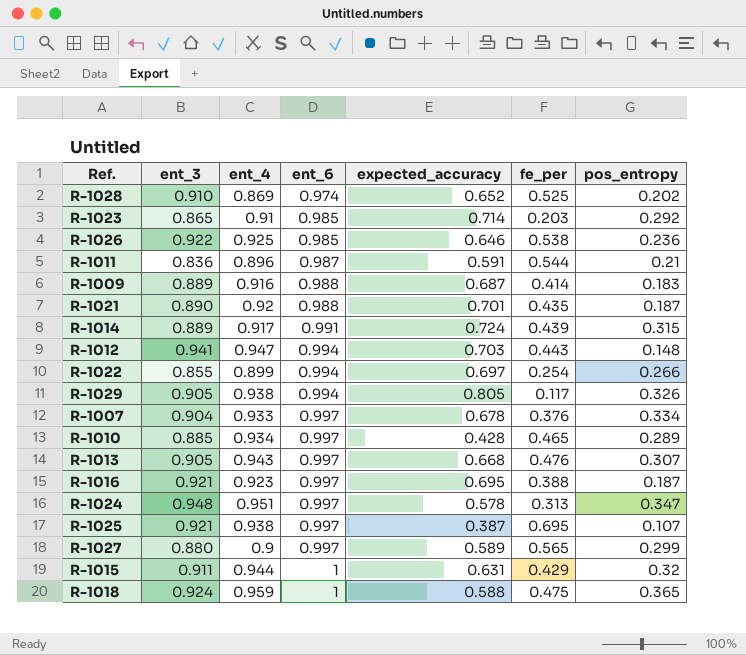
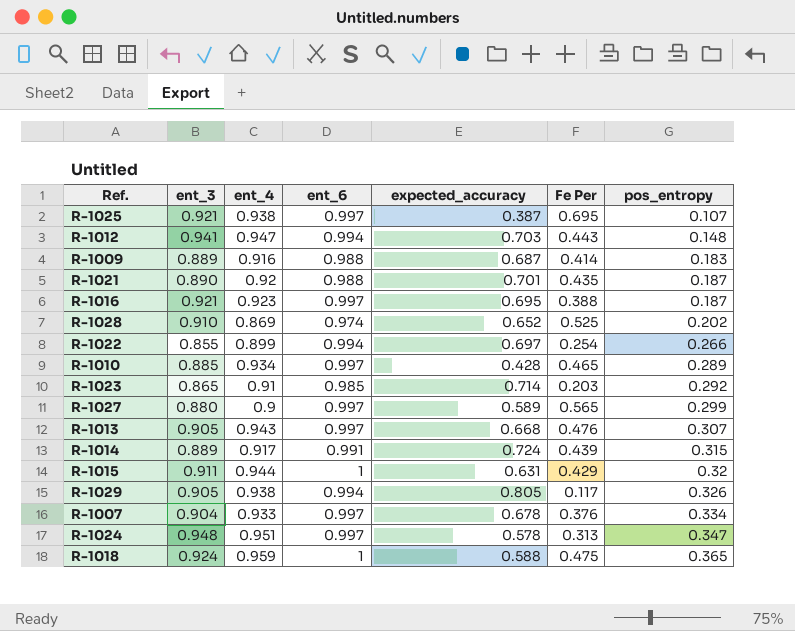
row order: ent_6 ascending -> pos_entropy ascending
column name: fe_per -> Fe Per
row R-1026: 0.922 | 0.925 | 0.985 | 0.646 | 0.538 | 0.236 -> none
row R-1011: 0.836 | 0.896 | 0.987 | 0.591 | 0.544 | 0.21 -> none

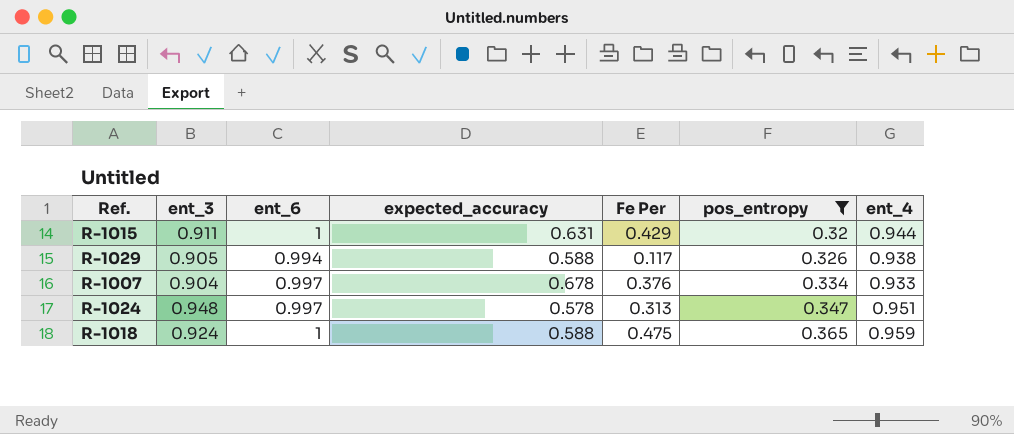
filter: none -> pos_entropy >= 0.32
column ent_4 | position: 3 -> 7
R-1029 | expected_accuracy: 0.805 -> 0.588

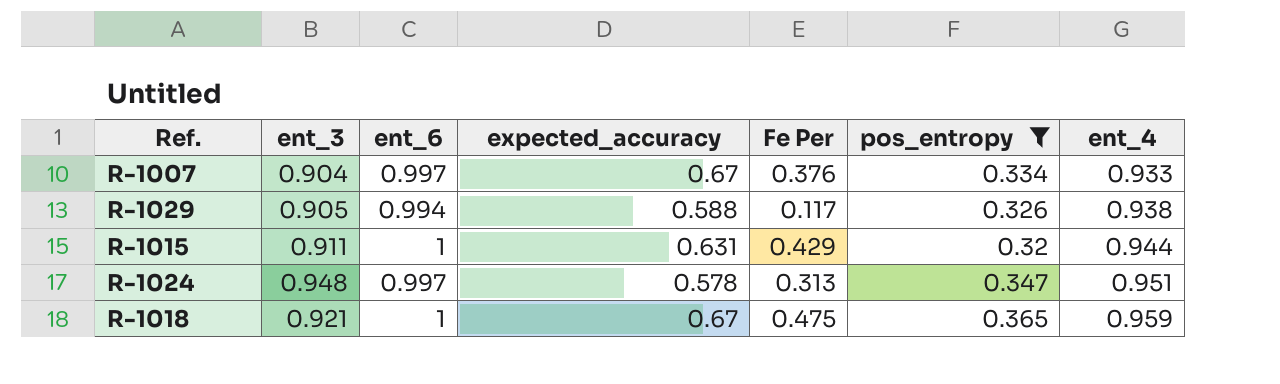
row order: pos_entropy ascending -> ent_4 ascending
R-1007 | expected_accuracy: 0.678 -> 0.67
R-1018 | ent_3: 0.924 -> 0.921
R-1018 | expected_accuracy: 0.588 -> 0.67

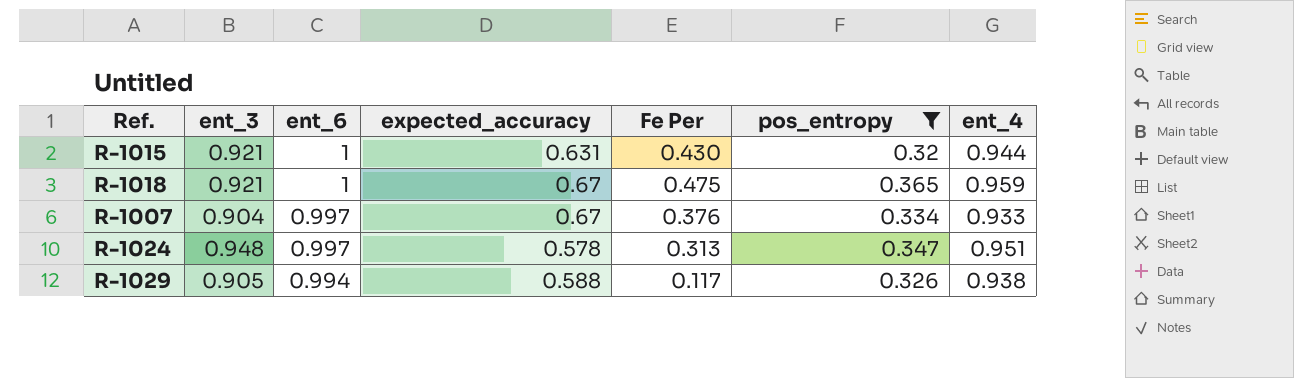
row order: ent_4 ascending -> ent_6 descending
R-1015 | ent_3: 0.911 -> 0.921
R-1015 | Fe Per: 0.429 -> 0.430

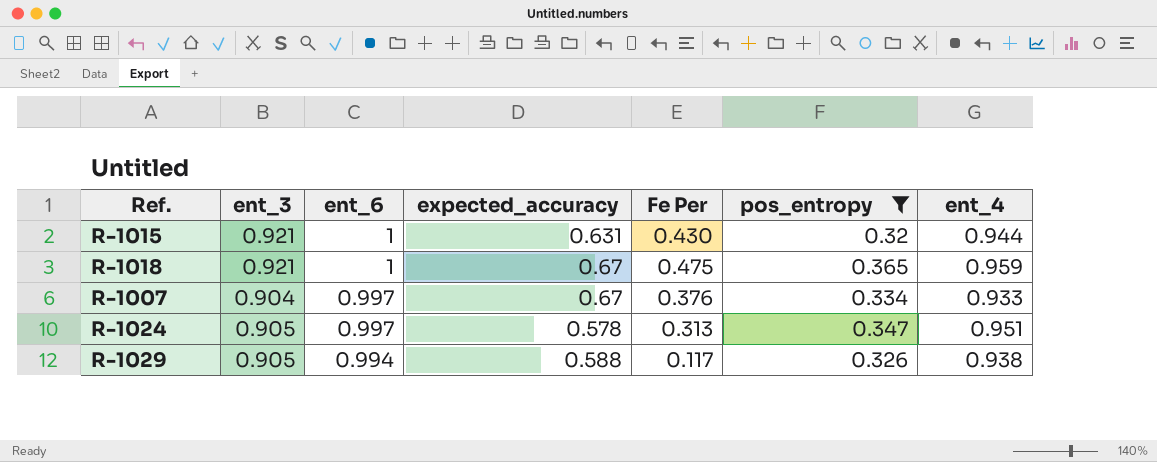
R-1024 | ent_3: 0.948 -> 0.905

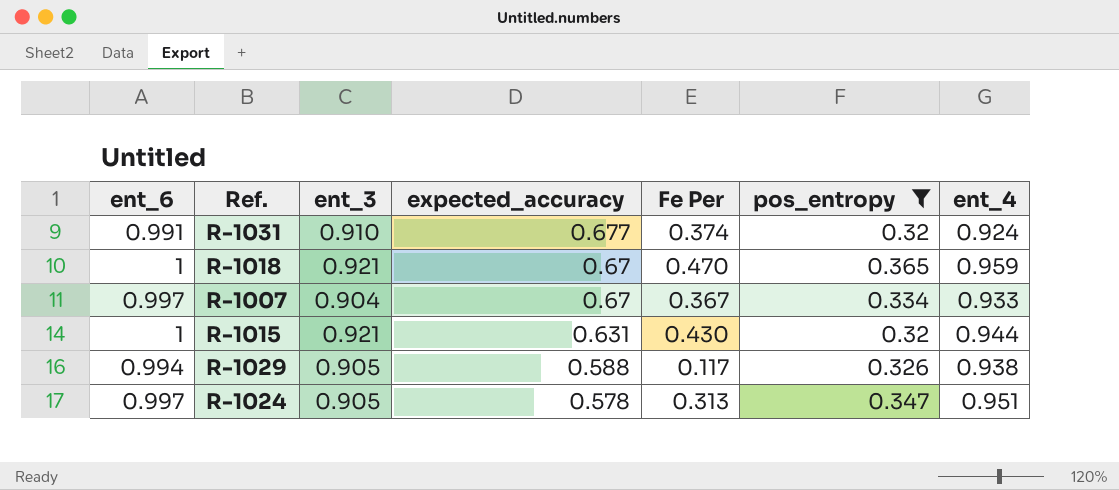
row order: ent_6 descending -> expected_accuracy descending
column ent_6 | position: 3 -> 1
row R-1031: none -> 0.991 | 0.910 | 0.677 | 0.374 | 0.32 | 0.924
R-1018 | Fe Per: 0.475 -> 0.470
R-1007 | Fe Per: 0.376 -> 0.367

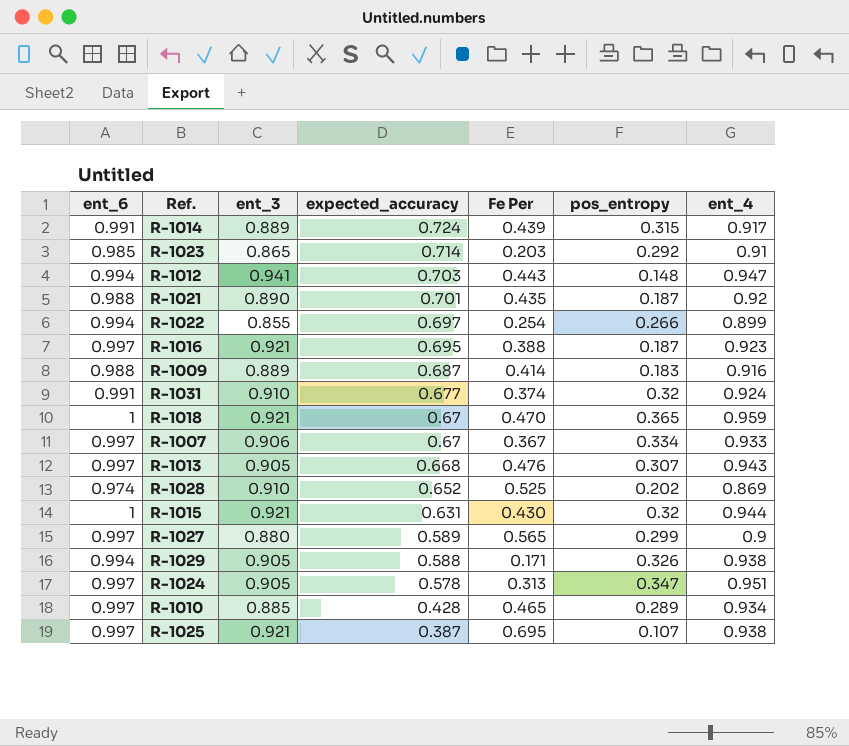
filter: pos_entropy >= 0.32 -> none
R-1007 | ent_3: 0.904 -> 0.906
R-1029 | Fe Per: 0.117 -> 0.171

